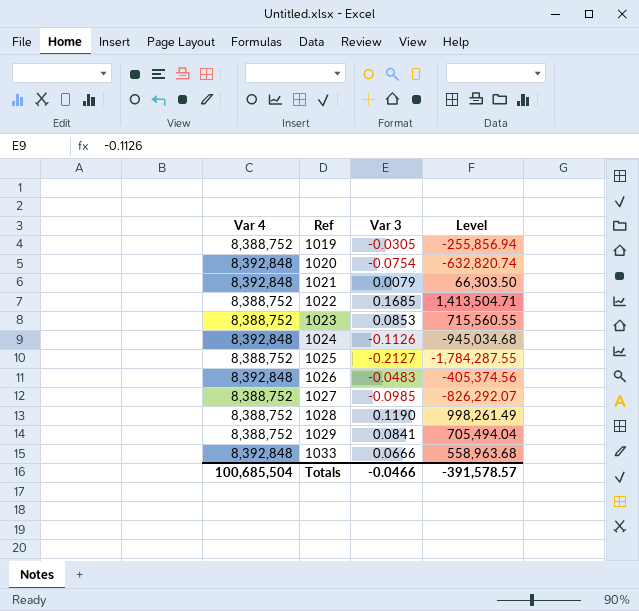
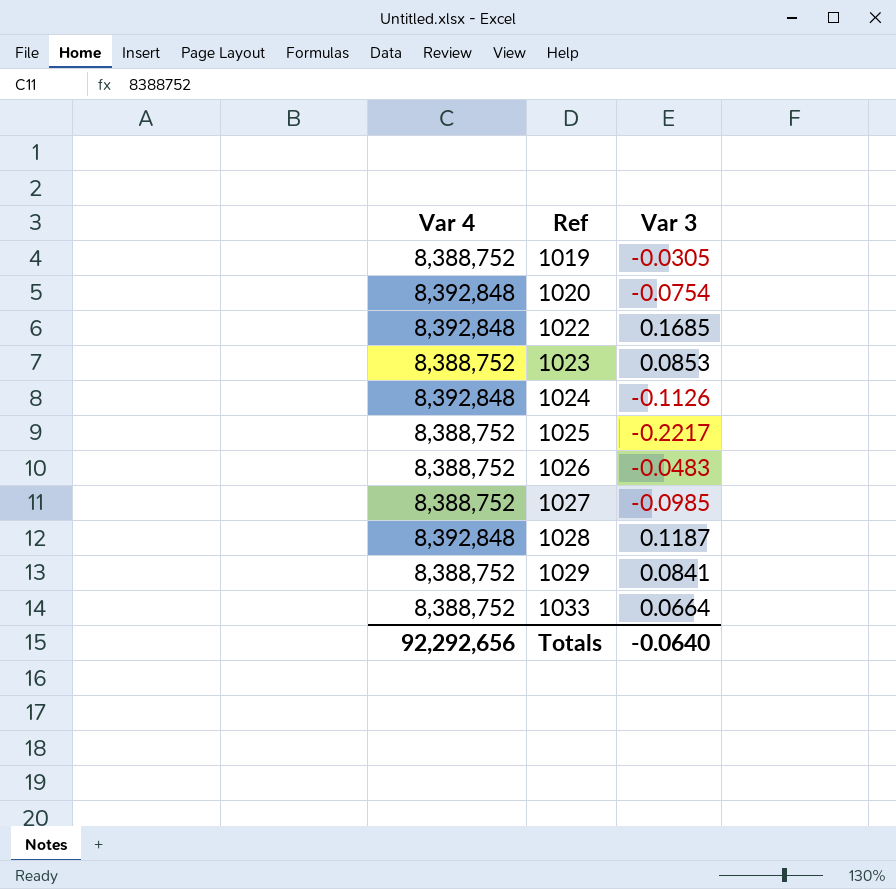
column Level | formula: [Var 4] * [Var 3] -> none
row 1021: 8,392,848 | 0.0079 | 66,303.50 -> none
1022 | Var 4: 8,388,752 -> 8,392,848
1025 | Var 3: -0.2127 -> -0.2217
1026 | Var 4: 8,392,848 -> 8,388,752
1028 | Var 4: 8,388,752 -> 8,392,848
1028 | Var 3: 0.1190 -> 0.1187
1033 | Var 4: 8,392,848 -> 8,388,752
1033 | Var 3: 0.0666 -> 0.0664
Totals | Var 4: 100,685,504 -> 92,292,656
Totals | Var 3: -0.0466 -> -0.0640

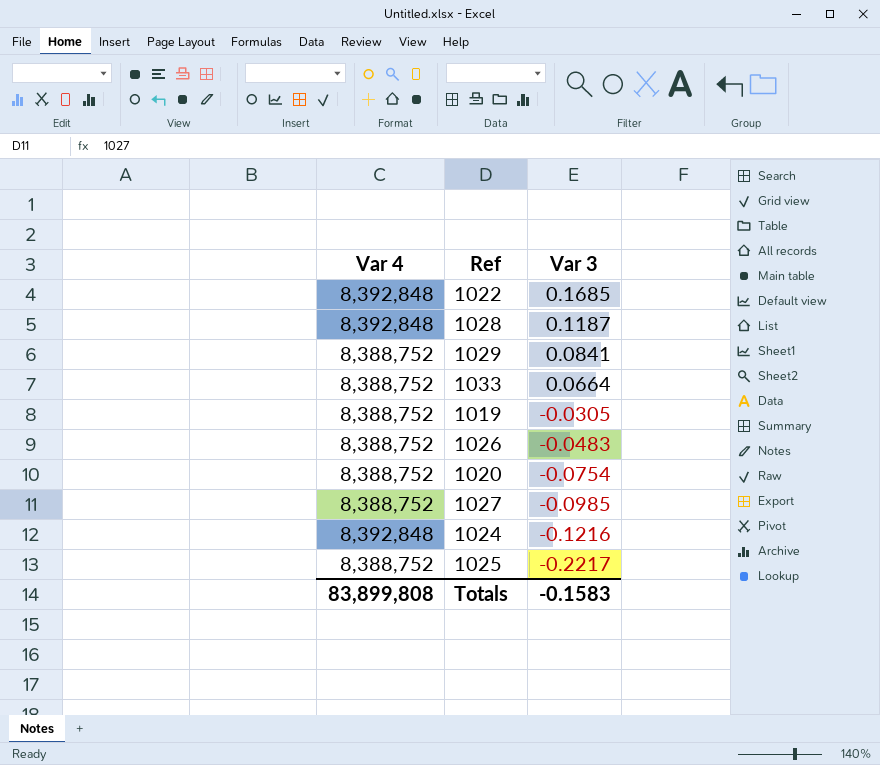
row order: Ref ascending -> Var 3 descending
row 1023: 8,388,752 | 0.0853 -> none
1020 | Var 4: 8,392,848 -> 8,388,752
1024 | Var 3: -0.1126 -> -0.1216
Totals | Var 4: 92,292,656 -> 83,899,808
Totals | Var 3: -0.0640 -> -0.1583

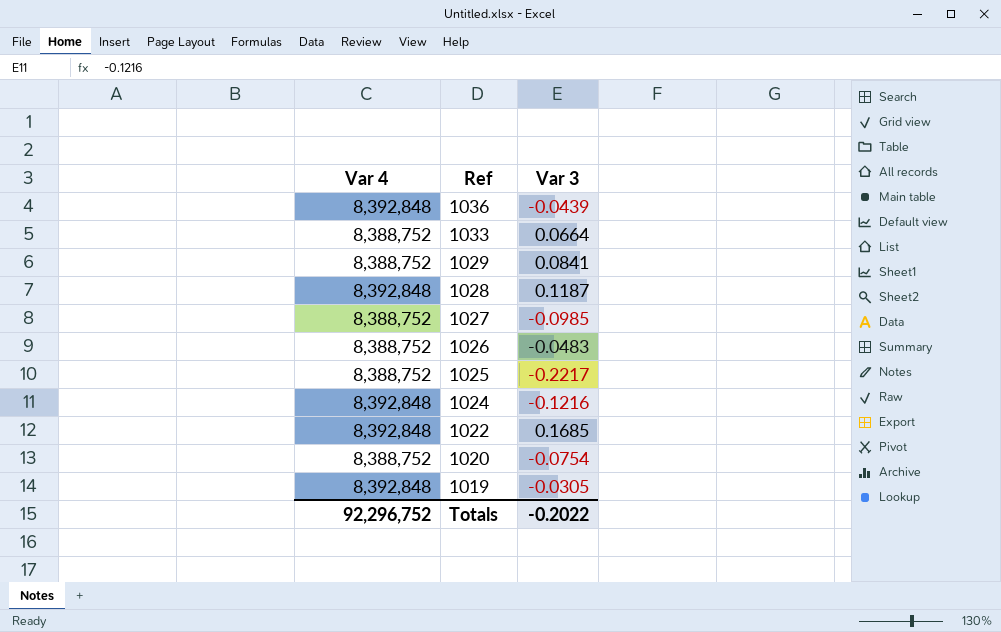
row order: Var 3 descending -> Ref descending
row 1036: none -> 8,392,848 | -0.0439
1019 | Var 4: 8,388,752 -> 8,392,848
Totals | Var 4: 83,899,808 -> 92,296,752
Totals | Var 3: -0.1583 -> -0.2022

